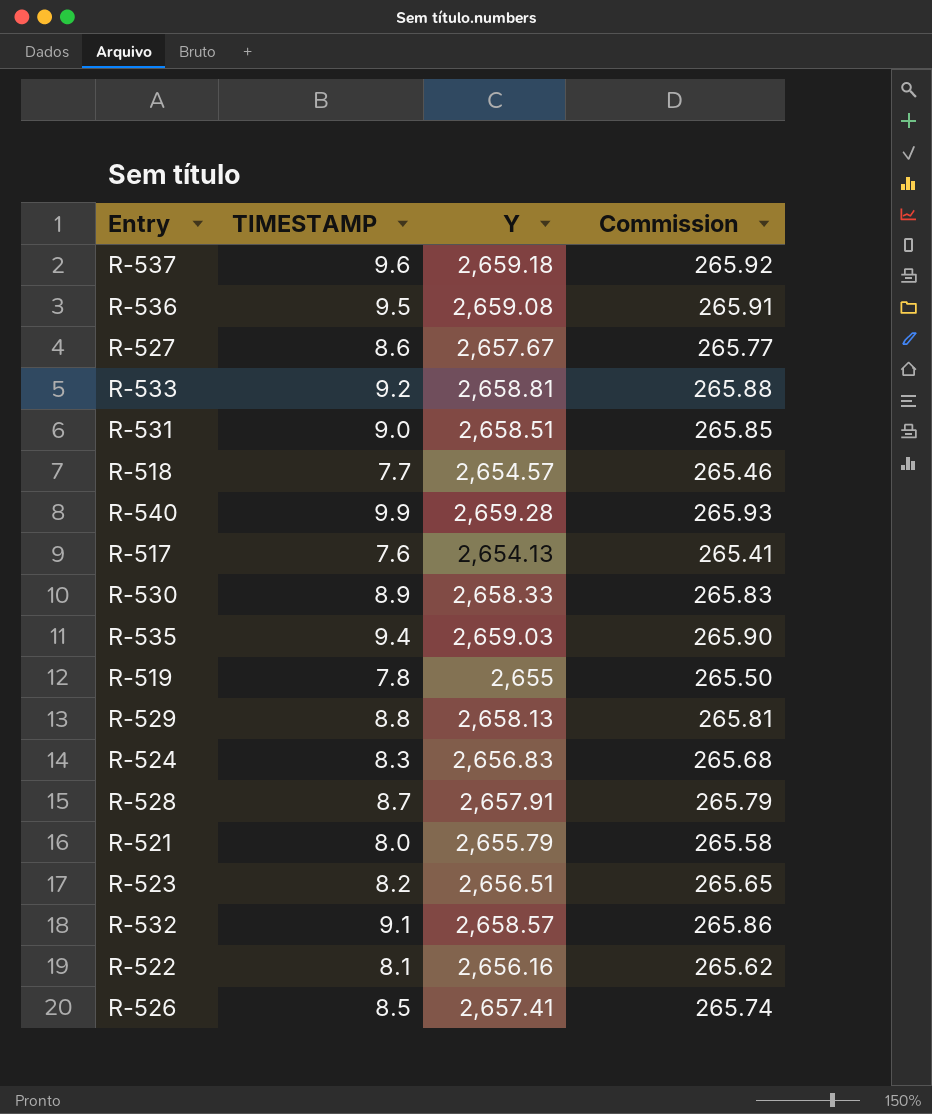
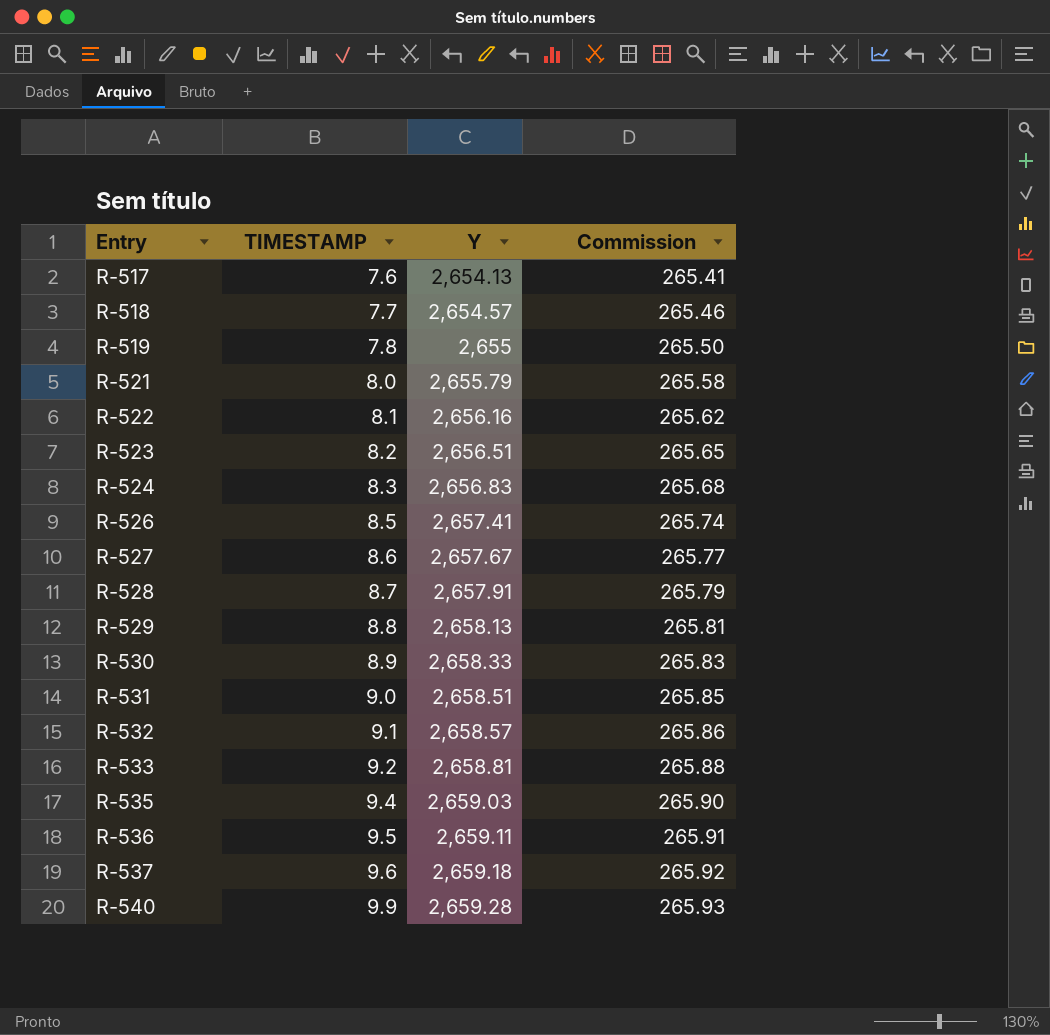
row order: none -> Entry ascending
R-536 | Y: 2,659.08 -> 2,659.11

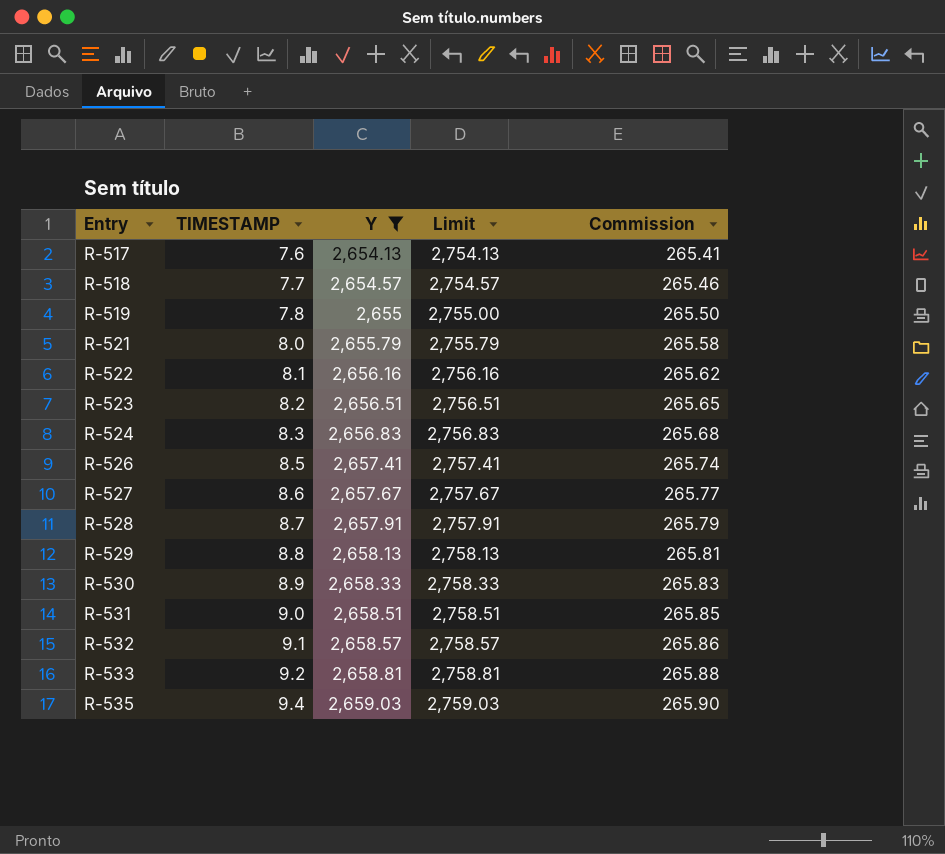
filter: none -> Y <= 2,659.03
column Limit | formula: none -> [Y] + 100

